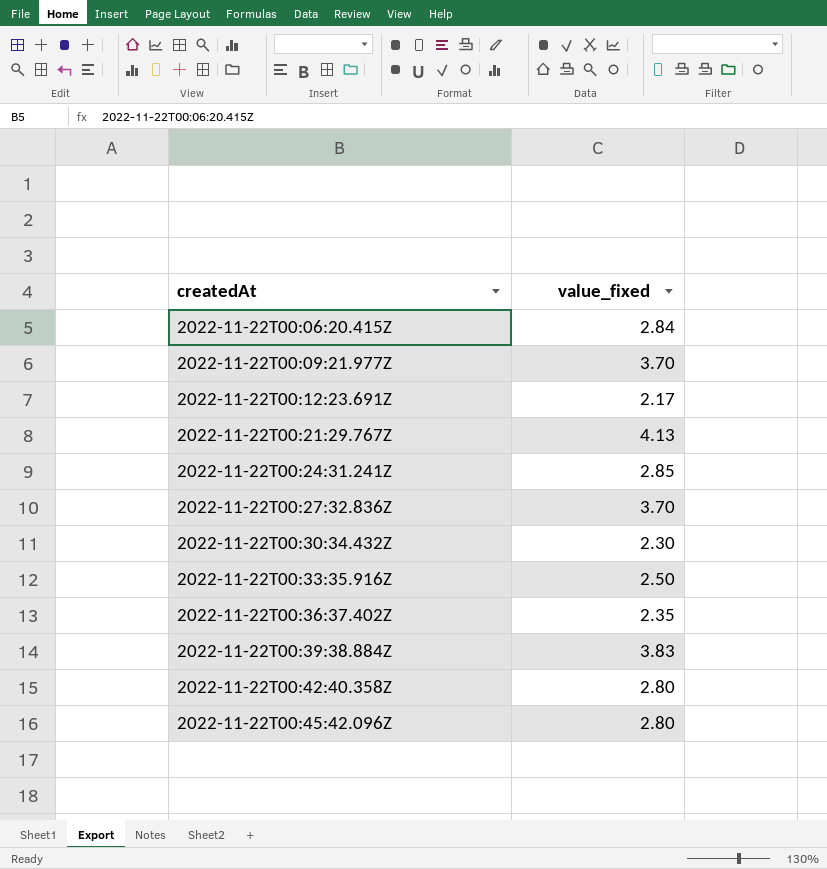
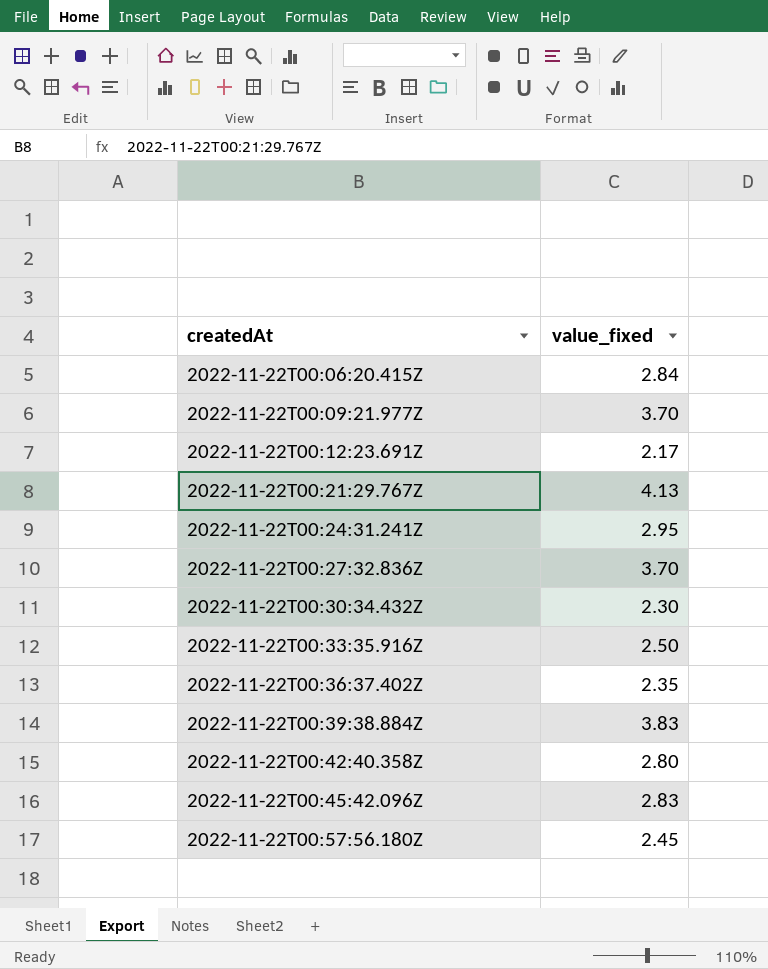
2022-11-22T00:24:31.241Z | value_fixed: 2.85 -> 2.95
2022-11-22T00:45:42.096Z | value_fixed: 2.80 -> 2.83
row 2022-11-22T00:57:56.180Z: none -> 2.45

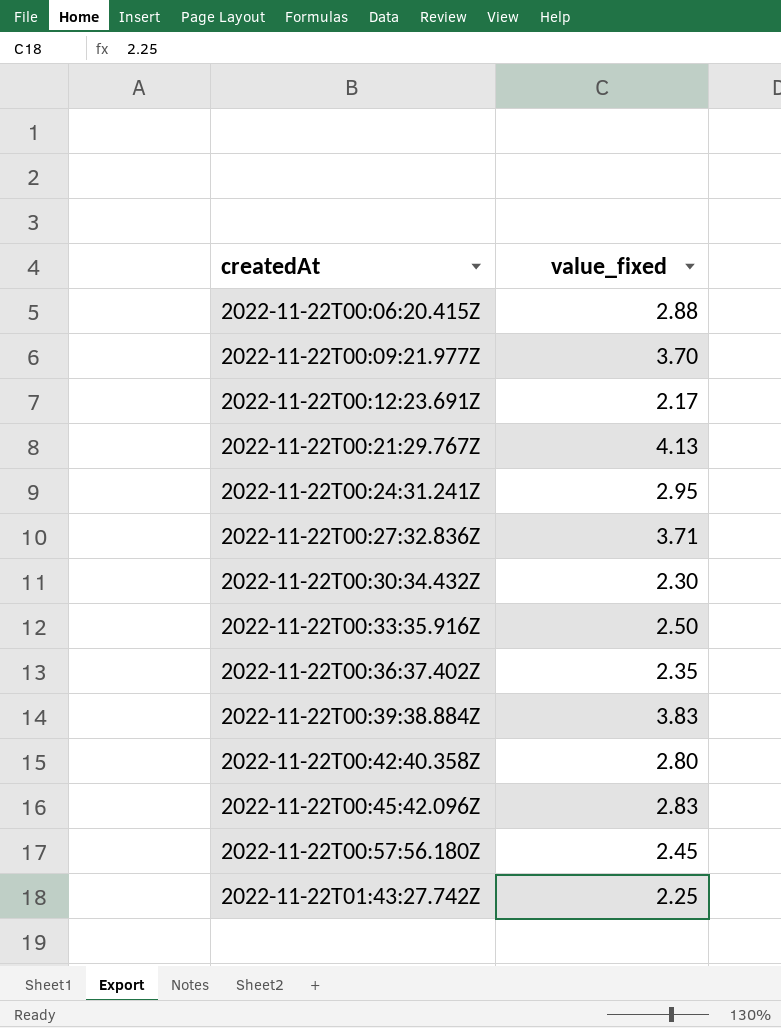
2022-11-22T00:06:20.415Z | value_fixed: 2.84 -> 2.88
2022-11-22T00:27:32.836Z | value_fixed: 3.70 -> 3.71
row 2022-11-22T01:43:27.742Z: none -> 2.25

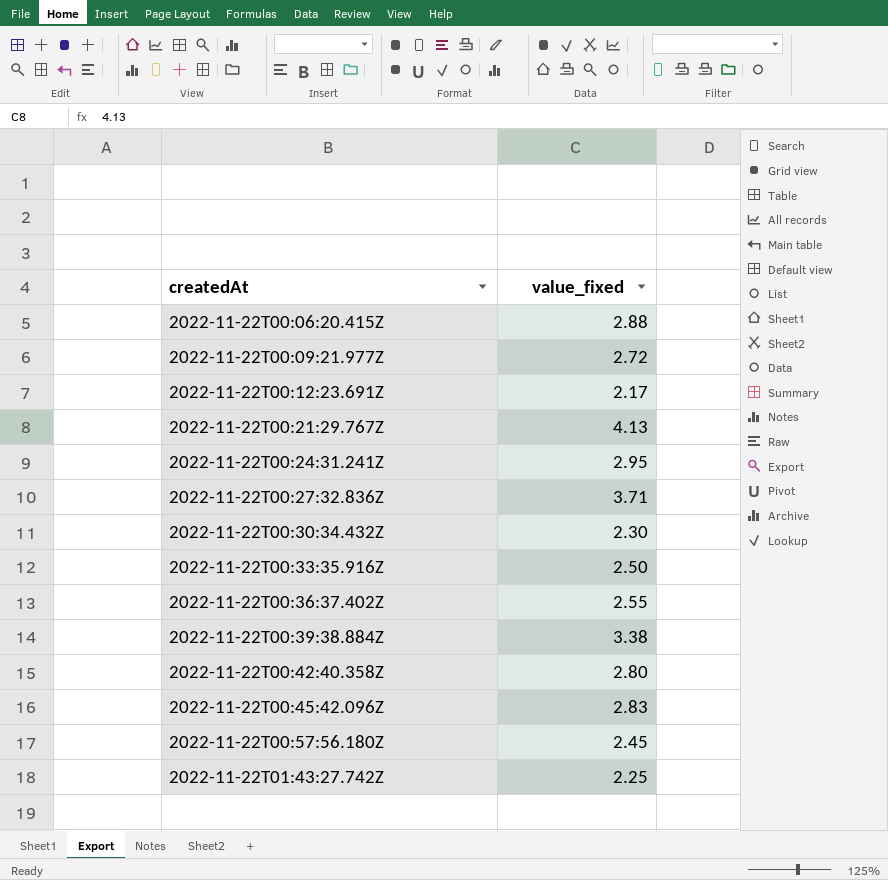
2022-11-22T00:09:21.977Z | value_fixed: 3.70 -> 2.72
2022-11-22T00:36:37.402Z | value_fixed: 2.35 -> 2.55
2022-11-22T00:39:38.884Z | value_fixed: 3.83 -> 3.38

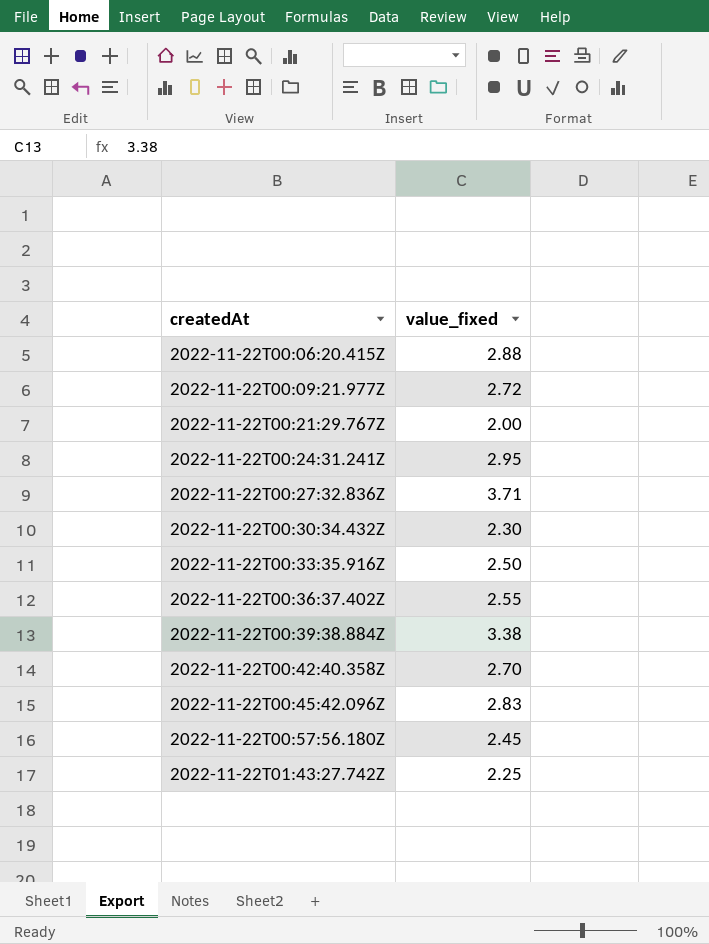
row 2022-11-22T00:12:23.691Z: 2.17 -> none
2022-11-22T00:21:29.767Z | value_fixed: 4.13 -> 2.00
2022-11-22T00:42:40.358Z | value_fixed: 2.80 -> 2.70

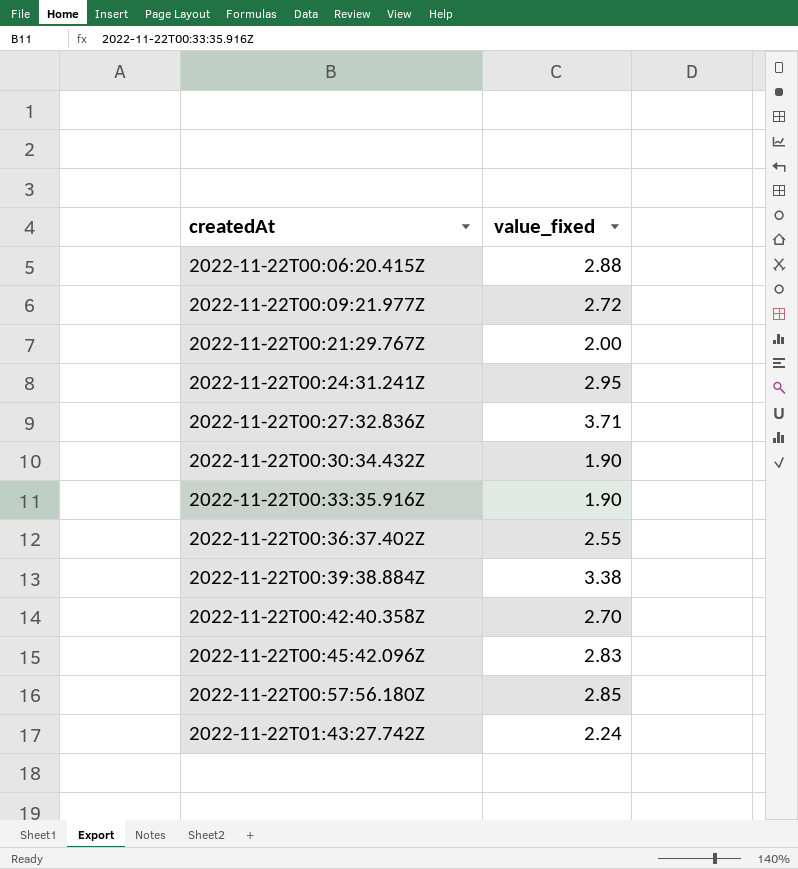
2022-11-22T00:30:34.432Z | value_fixed: 2.30 -> 1.90
2022-11-22T00:33:35.916Z | value_fixed: 2.50 -> 1.90
2022-11-22T00:57:56.180Z | value_fixed: 2.45 -> 2.85
2022-11-22T01:43:27.742Z | value_fixed: 2.25 -> 2.24

